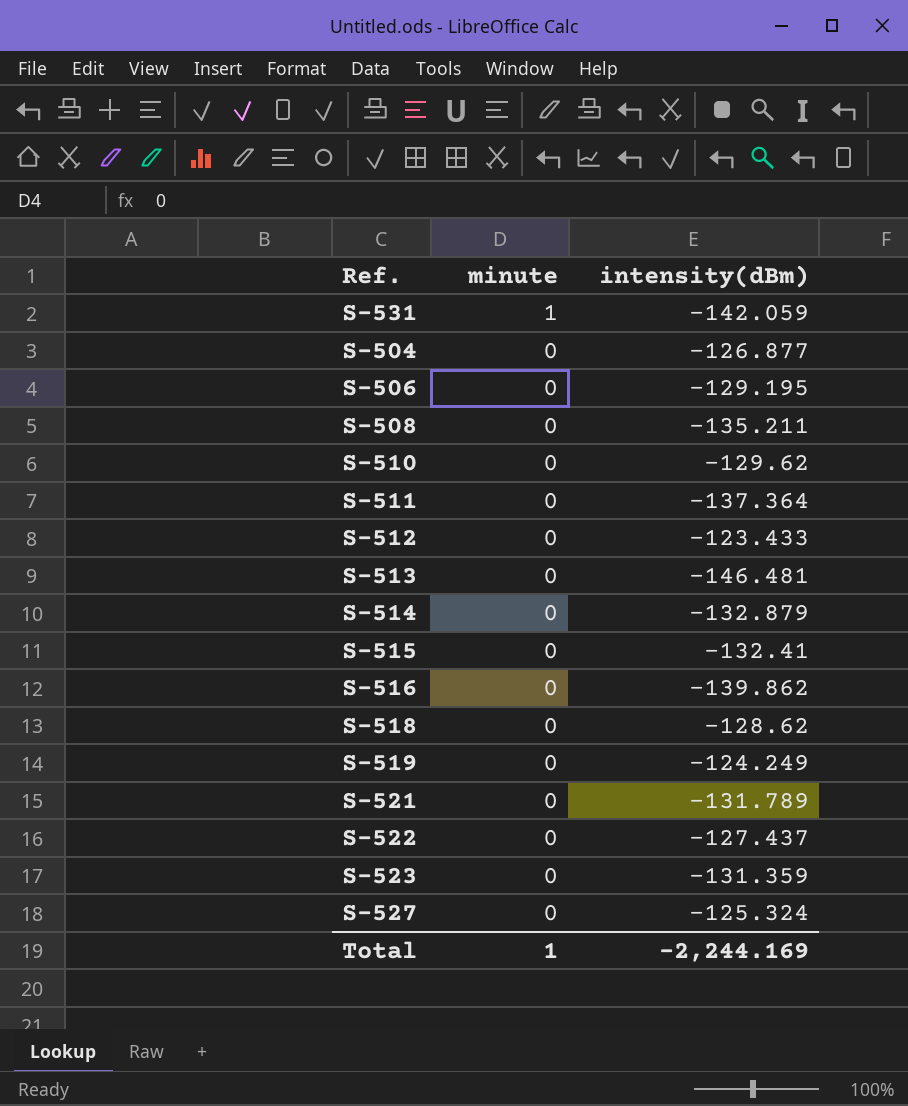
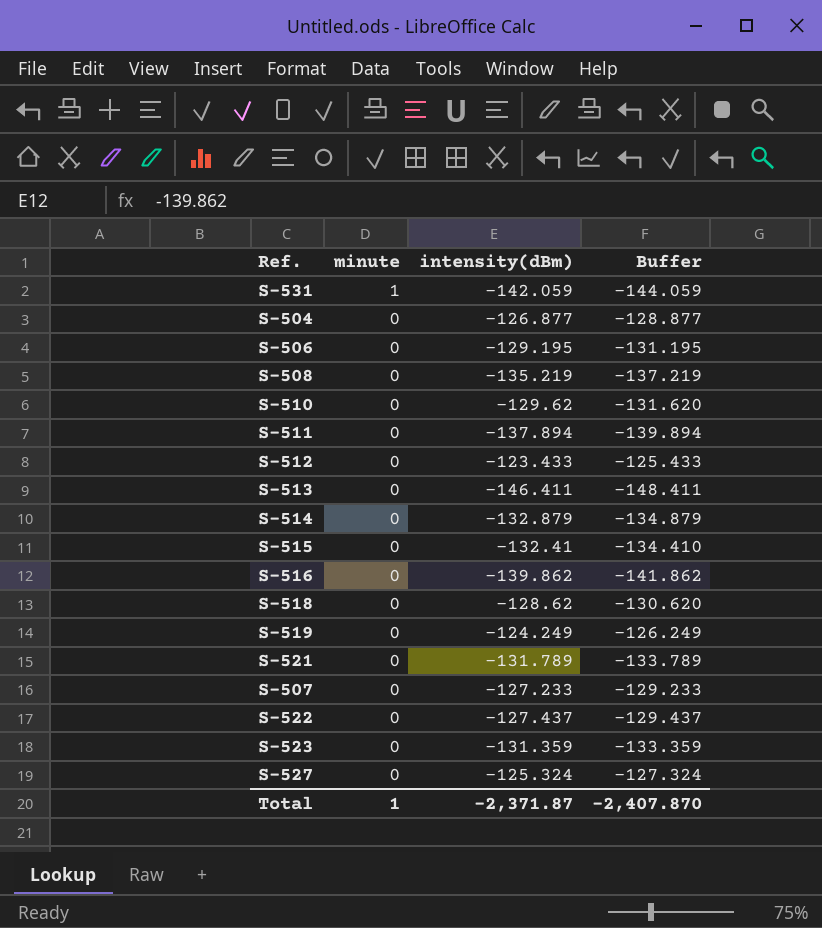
column Buffer | formula: none -> [intensity(dBm)] - 2
S-508 | intensity(dBm): -135.211 -> -135.219
S-511 | intensity(dBm): -137.364 -> -137.894
S-513 | intensity(dBm): -146.481 -> -146.411
row S-507: none -> 0 | -127.233 | -129.233
Total | intensity(dBm): -2,244.169 -> -2,371.87

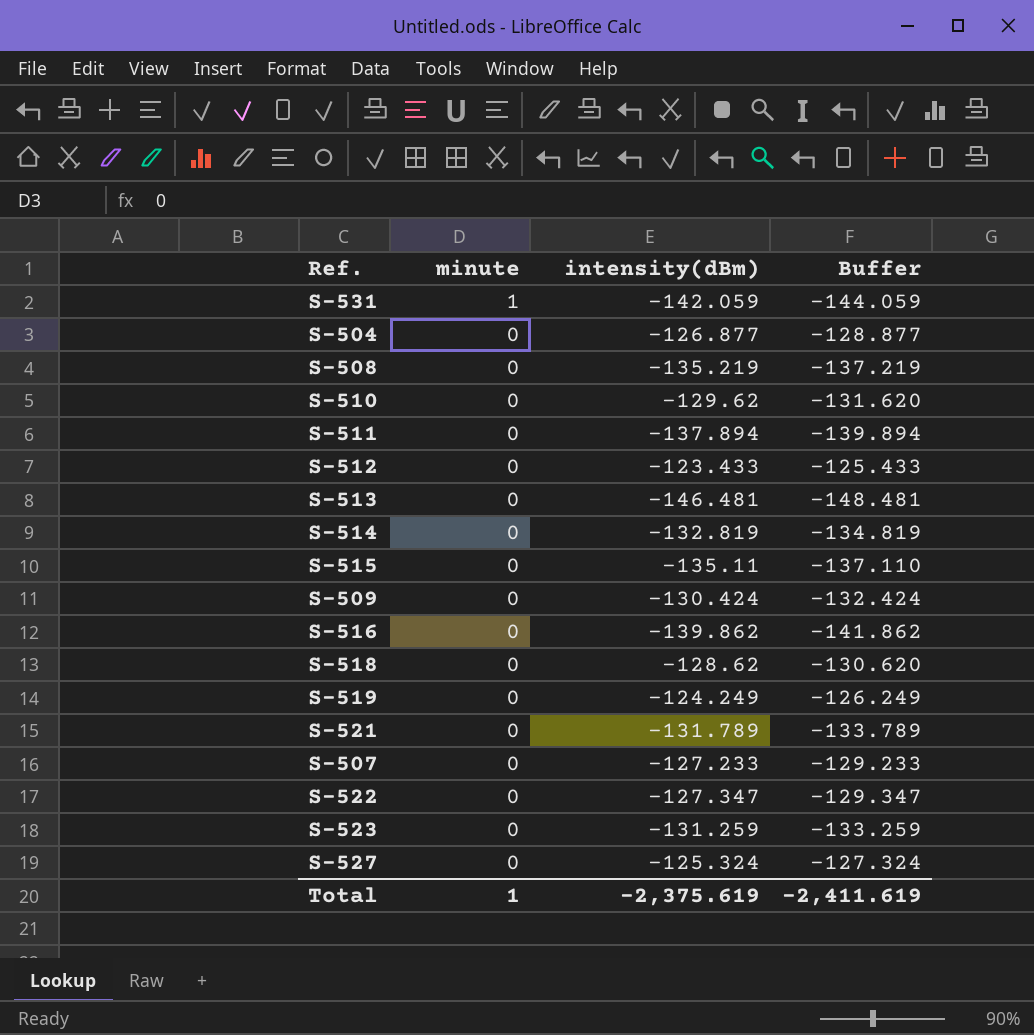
row S-506: 0 | -129.195 | -131.195 -> none
S-513 | intensity(dBm): -146.411 -> -146.481
S-513 | Buffer: -148.411 -> -148.481
S-514 | intensity(dBm): -132.879 -> -132.819
S-514 | Buffer: -134.879 -> -134.819
S-515 | intensity(dBm): -132.41 -> -135.11
S-515 | Buffer: -134.410 -> -137.110
row S-509: none -> 0 | -130.424 | -132.424
S-522 | intensity(dBm): -127.437 -> -127.347
S-522 | Buffer: -129.437 -> -129.347
S-523 | intensity(dBm): -131.359 -> -131.259
S-523 | Buffer: -133.359 -> -133.259
Total | intensity(dBm): -2,371.87 -> -2,375.619
Total | Buffer: -2,407.870 -> -2,411.619

